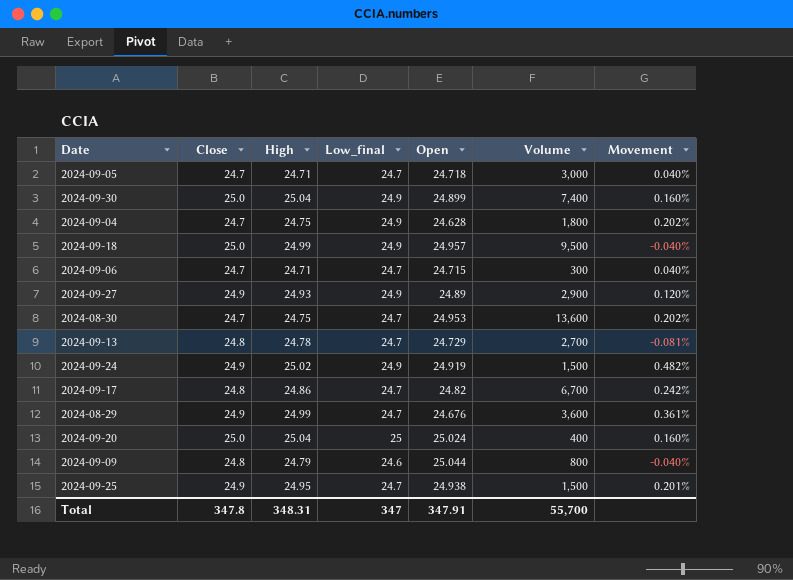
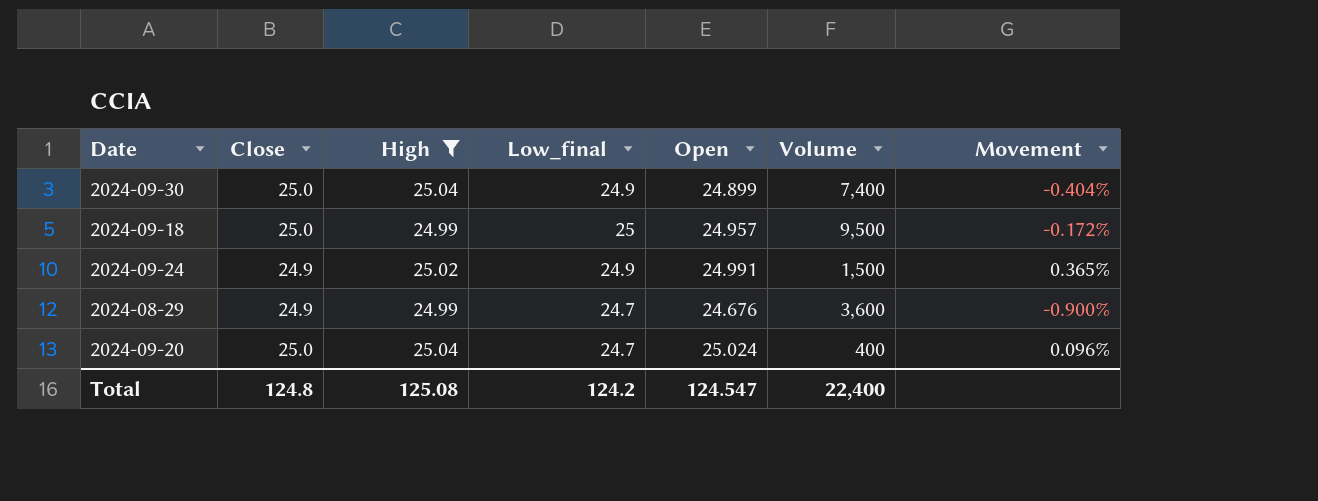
filter: none -> High >= 24.99
column Movement | formula: ([High] - [Close]) / [Close] -> ([Open] - [Close]) / [Close]
2024-09-18 | Low_final: 24.9 -> 25
2024-09-24 | Open: 24.919 -> 24.991
2024-09-20 | Low_final: 25 -> 24.7
Total | Close: 347.8 -> 124.8
Total | High: 348.31 -> 125.08
Total | Low_final: 347 -> 124.2
Total | Open: 347.91 -> 124.547
Total | Volume: 55,700 -> 22,400

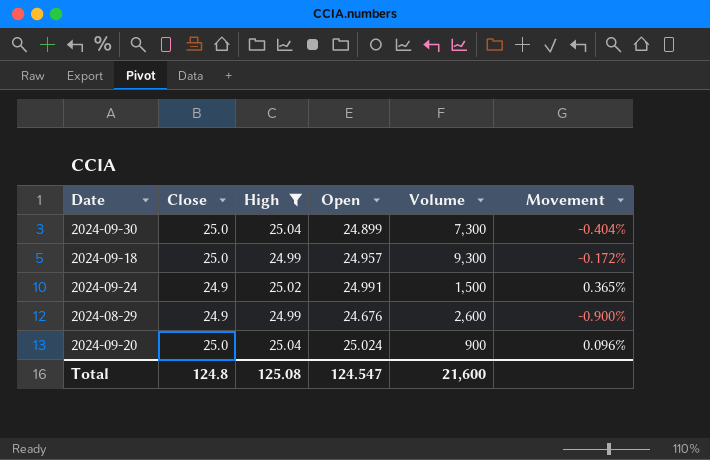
column Low_final | position: 4 -> none
2024-09-30 | Volume: 7,400 -> 7,300
2024-09-18 | Volume: 9,500 -> 9,300
2024-08-29 | Volume: 3,600 -> 2,600
2024-09-20 | Volume: 400 -> 900
Total | Volume: 22,400 -> 21,600

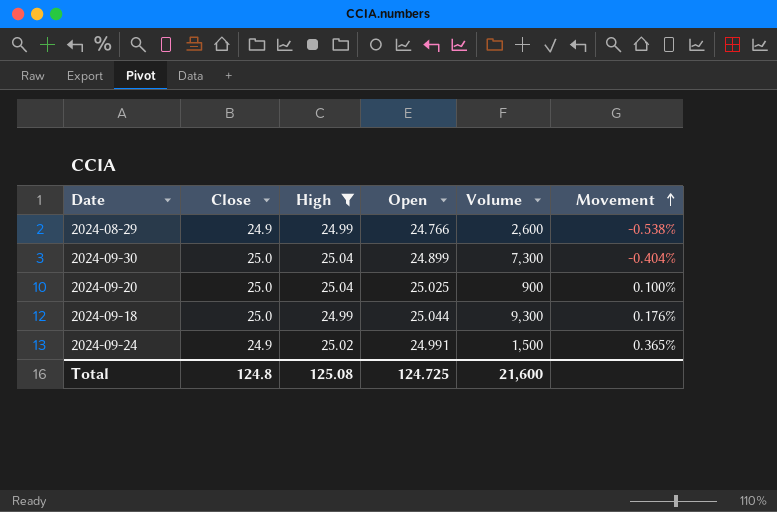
row order: none -> Movement ascending
2024-08-29 | Open: 24.676 -> 24.766
2024-08-29 | Movement: -0.900% -> -0.538%
2024-09-20 | Open: 25.024 -> 25.025
2024-09-20 | Movement: 0.096% -> 0.100%
2024-09-18 | Open: 24.957 -> 25.044
2024-09-18 | Movement: -0.172% -> 0.176%
Total | Open: 124.547 -> 124.725

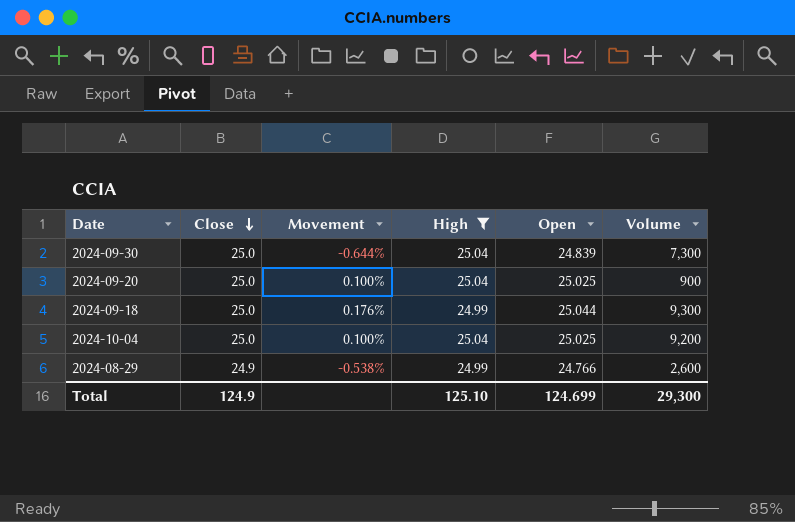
row order: Movement ascending -> Close descending
column Movement | position: 6 -> 3
row 2024-09-24: 24.9 | 25.02 | 24.991 | 1,500 | 0.365% -> none
2024-09-30 | Movement: -0.404% -> -0.644%
2024-09-30 | Open: 24.899 -> 24.839
row 2024-10-04: none -> 25.0 | 0.100% | 25.04 | 25.025 | 9,200
Total | Close: 124.8 -> 124.9
Total | High: 125.08 -> 125.10
Total | Open: 124.725 -> 124.699
Total | Volume: 21,600 -> 29,300

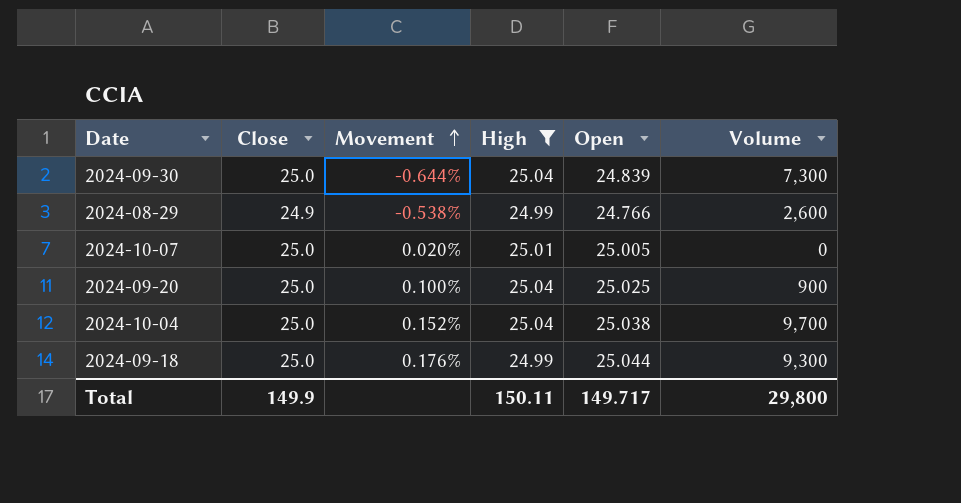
row order: Close descending -> Movement ascending
row 2024-10-07: none -> 25.0 | 0.020% | 25.01 | 25.005 | 0
2024-10-04 | Movement: 0.100% -> 0.152%
2024-10-04 | Open: 25.025 -> 25.038
2024-10-04 | Volume: 9,200 -> 9,700
Total | Close: 124.9 -> 149.9
Total | High: 125.10 -> 150.11
Total | Open: 124.699 -> 149.717
Total | Volume: 29,300 -> 29,800

